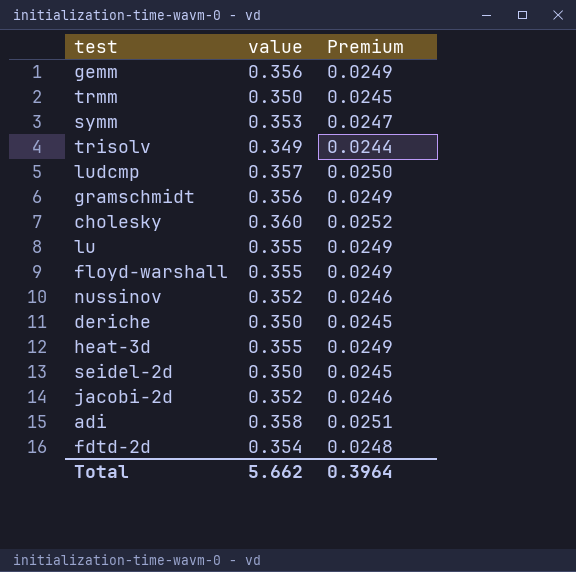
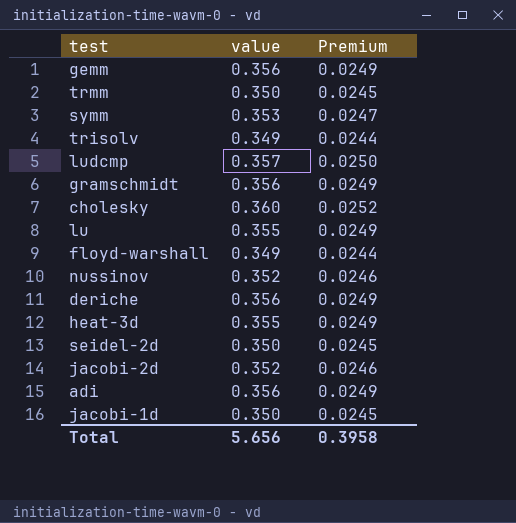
row fdtd-2d: 0.354 | 0.0248 -> none
floyd-warshall | value: 0.355 -> 0.349
floyd-warshall | Premium: 0.0249 -> 0.0244
deriche | value: 0.350 -> 0.356
deriche | Premium: 0.0245 -> 0.0249
adi | value: 0.358 -> 0.356
adi | Premium: 0.0251 -> 0.0249
row jacobi-1d: none -> 0.350 | 0.0245
Total | value: 5.662 -> 5.656
Total | Premium: 0.3964 -> 0.3958

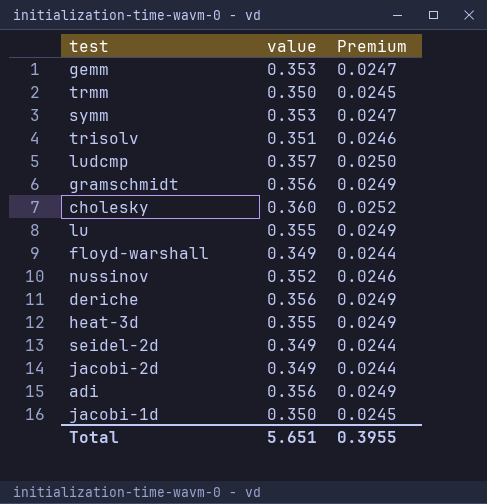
gemm | value: 0.356 -> 0.353
gemm | Premium: 0.0249 -> 0.0247
trisolv | value: 0.349 -> 0.351
trisolv | Premium: 0.0244 -> 0.0246
seidel-2d | value: 0.350 -> 0.349
seidel-2d | Premium: 0.0245 -> 0.0244
jacobi-2d | value: 0.352 -> 0.349
jacobi-2d | Premium: 0.0246 -> 0.0244
Total | value: 5.656 -> 5.651
Total | Premium: 0.3958 -> 0.3955

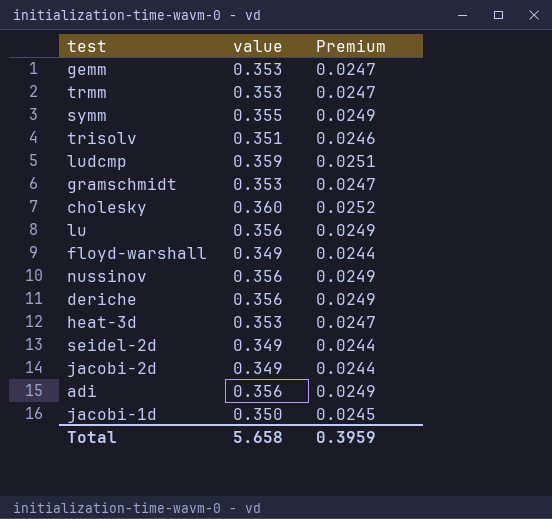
trmm | value: 0.350 -> 0.353
trmm | Premium: 0.0245 -> 0.0247
symm | value: 0.353 -> 0.355
symm | Premium: 0.0247 -> 0.0249
ludcmp | value: 0.357 -> 0.359
ludcmp | Premium: 0.0250 -> 0.0251
gramschmidt | value: 0.356 -> 0.353
gramschmidt | Premium: 0.0249 -> 0.0247
lu | value: 0.355 -> 0.356
nussinov | value: 0.352 -> 0.356
nussinov | Premium: 0.0246 -> 0.0249
heat-3d | value: 0.355 -> 0.353
heat-3d | Premium: 0.0249 -> 0.0247
Total | value: 5.651 -> 5.658
Total | Premium: 0.3955 -> 0.3959

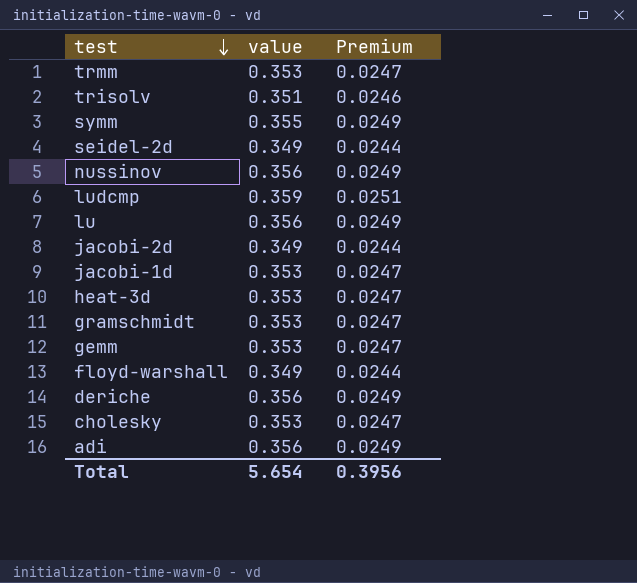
row order: none -> test descending
jacobi-1d | value: 0.350 -> 0.353
jacobi-1d | Premium: 0.0245 -> 0.0247
cholesky | value: 0.360 -> 0.353
cholesky | Premium: 0.0252 -> 0.0247
Total | value: 5.658 -> 5.654
Total | Premium: 0.3959 -> 0.3956

